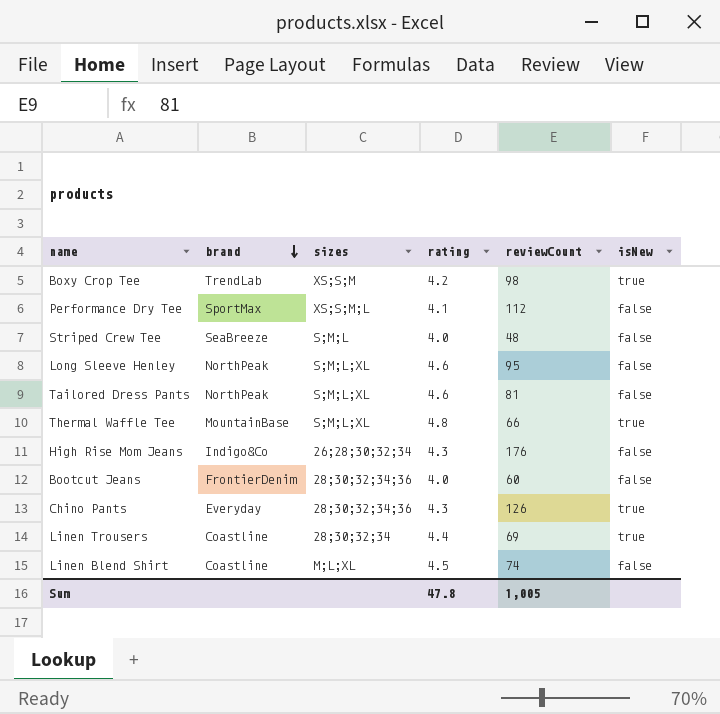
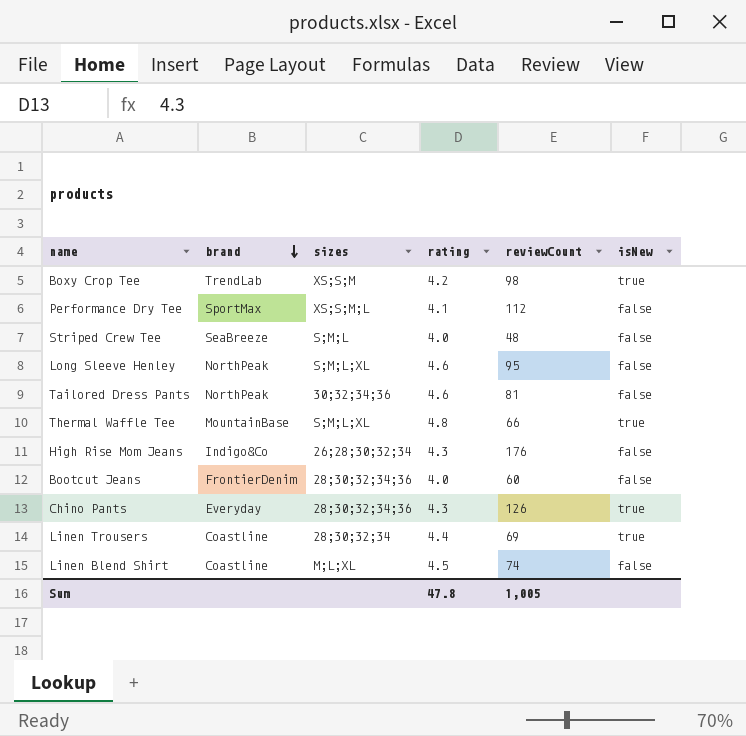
Tailored Dress Pants | sizes: S;M;L;XL -> 30;32;34;36

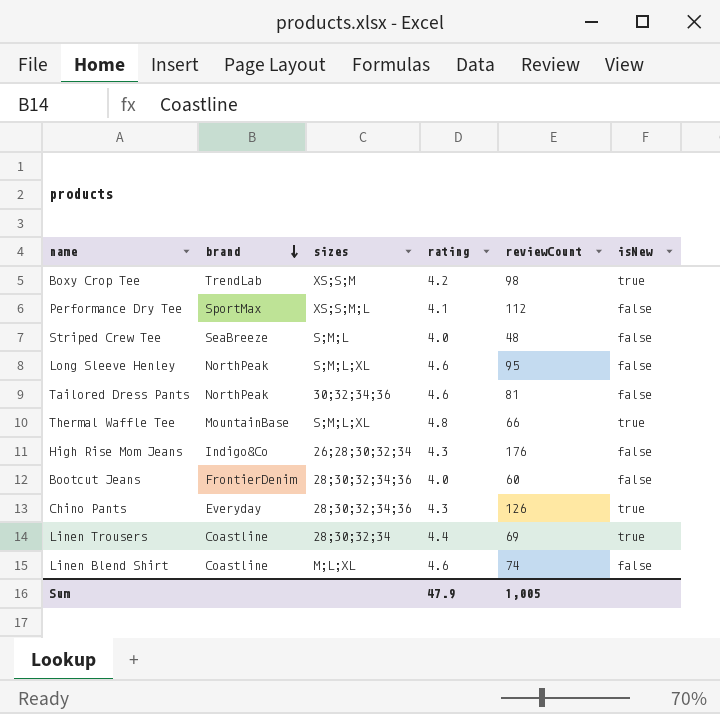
Linen Blend Shirt | rating: 4.5 -> 4.6
Sum | rating: 47.8 -> 47.9

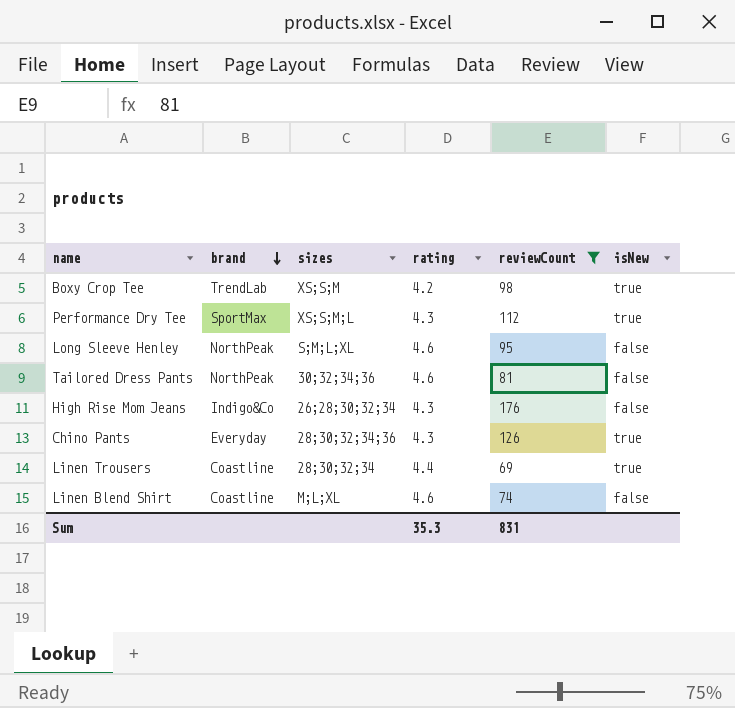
filter: none -> reviewCount >= 69
Performance Dry Tee | rating: 4.1 -> 4.3
Performance Dry Tee | isNew: false -> true
Sum | rating: 47.9 -> 35.3
Sum | reviewCount: 1,005 -> 831

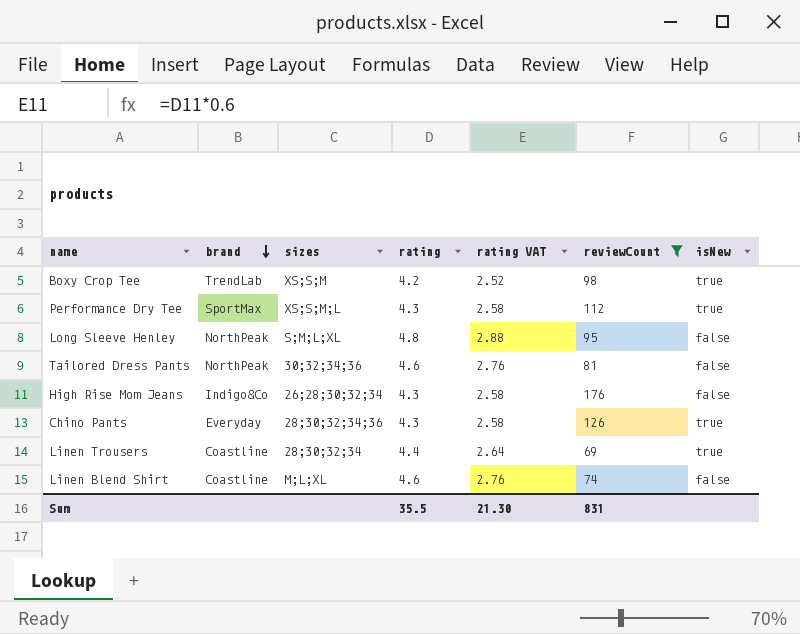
column rating VAT | formula: none -> [rating] * 0.6
Long Sleeve Henley | rating: 4.6 -> 4.8
Sum | rating: 35.3 -> 35.5

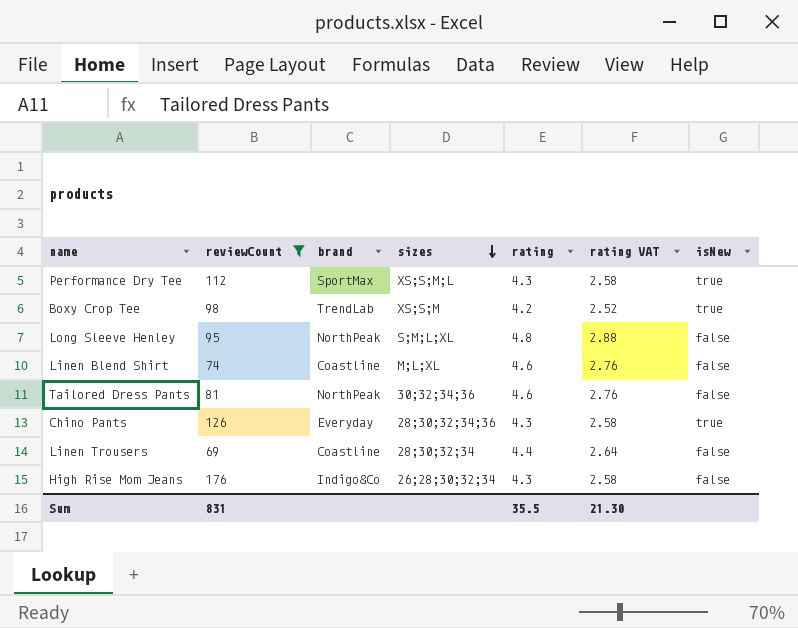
row order: brand descending -> sizes descending
column reviewCount | position: 6 -> 2
Linen Trousers | isNew: true -> false

